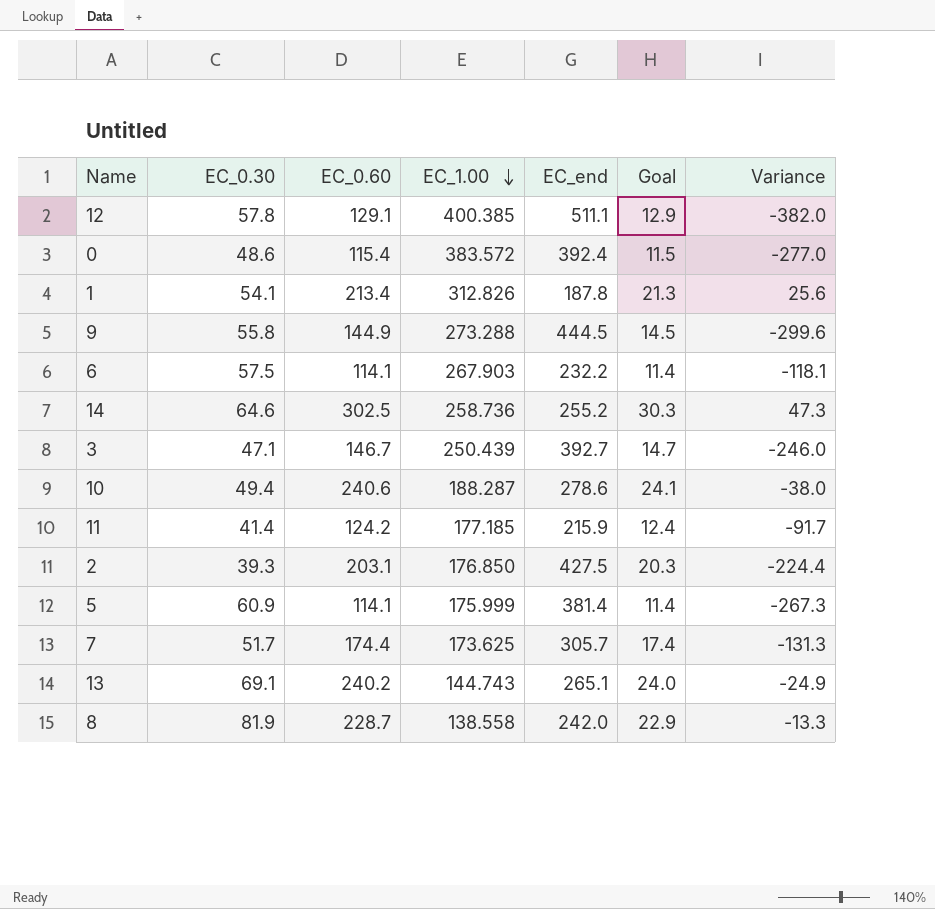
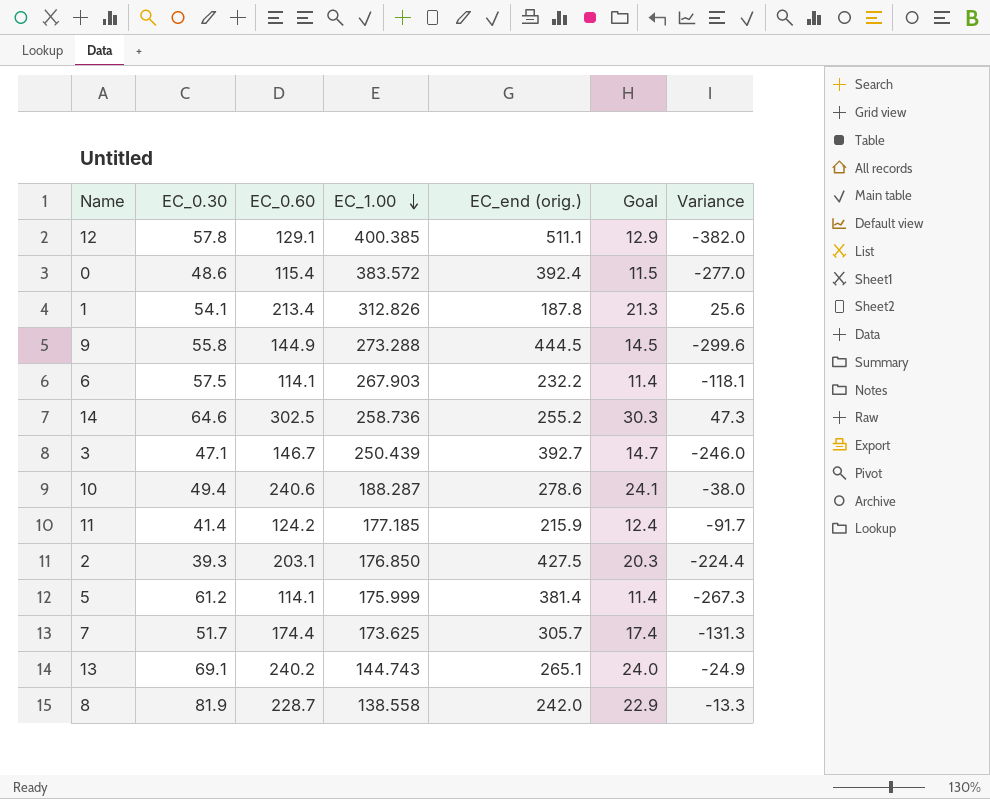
column name: EC_end -> EC_end (orig.)
5 | EC_0.30: 60.9 -> 61.2

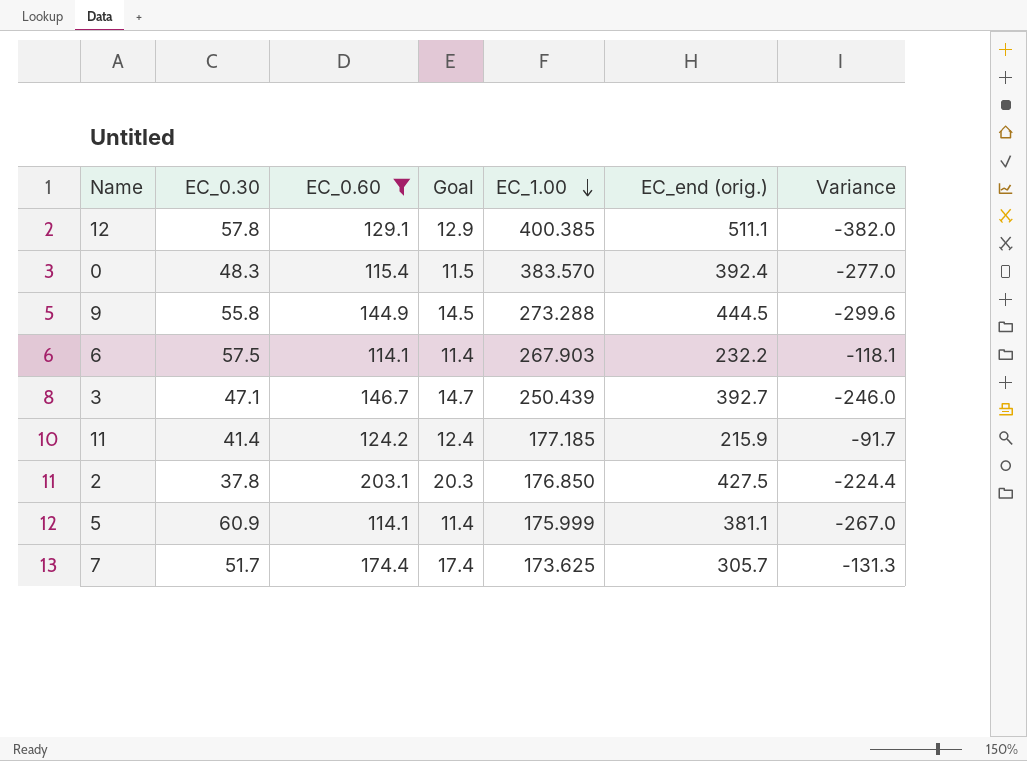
filter: none -> EC_0.60 <= 203.1
column Goal | position: 6 -> 4
0 | EC_0.30: 48.6 -> 48.3
0 | EC_1.00: 383.572 -> 383.570
2 | EC_0.30: 39.3 -> 37.8
5 | EC_0.30: 61.2 -> 60.9
5 | EC_end (orig.): 381.4 -> 381.1
5 | Variance: -267.3 -> -267.0

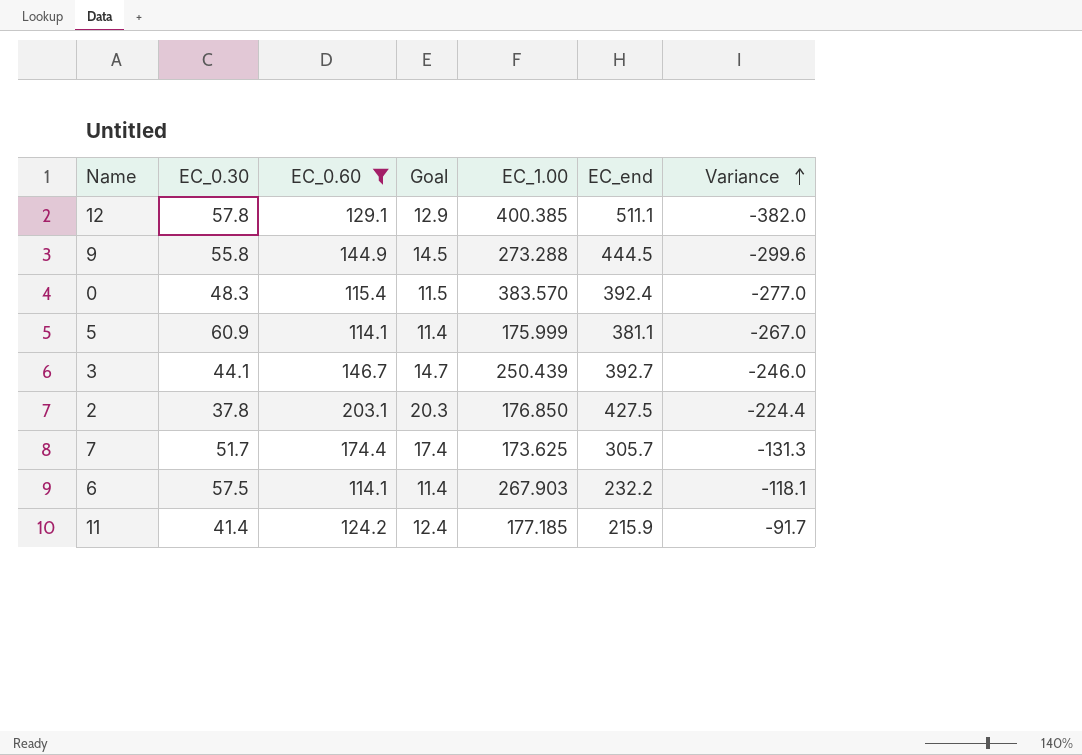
row order: EC_1.00 descending -> Variance ascending
column name: EC_end (orig.) -> EC_end
3 | EC_0.30: 47.1 -> 44.1

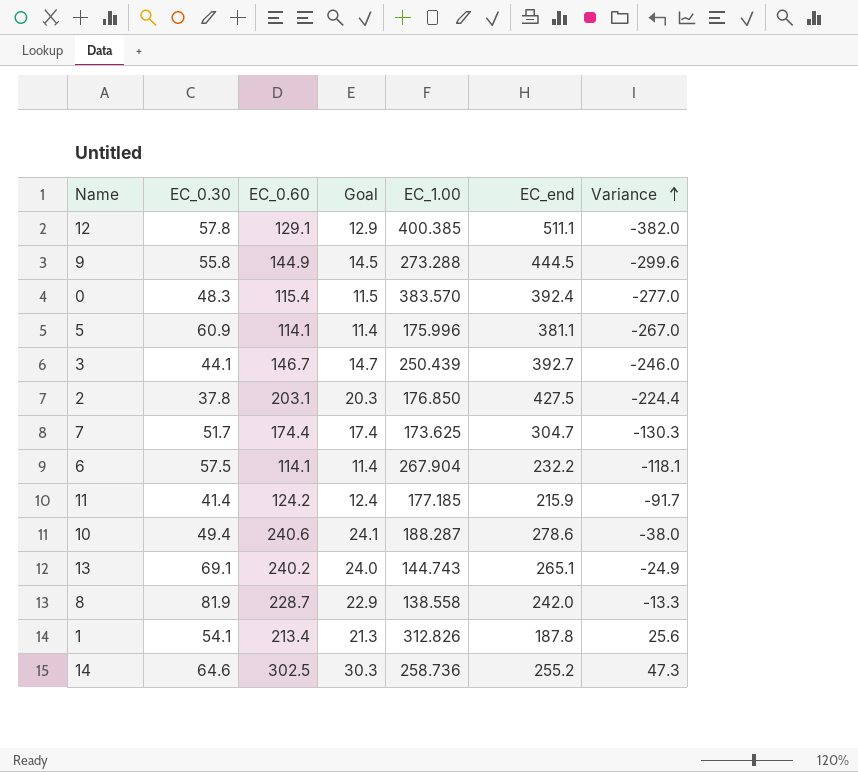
filter: EC_0.60 <= 203.1 -> none
5 | EC_1.00: 175.999 -> 175.996
7 | EC_end: 305.7 -> 304.7
7 | Variance: -131.3 -> -130.3
6 | EC_1.00: 267.903 -> 267.904

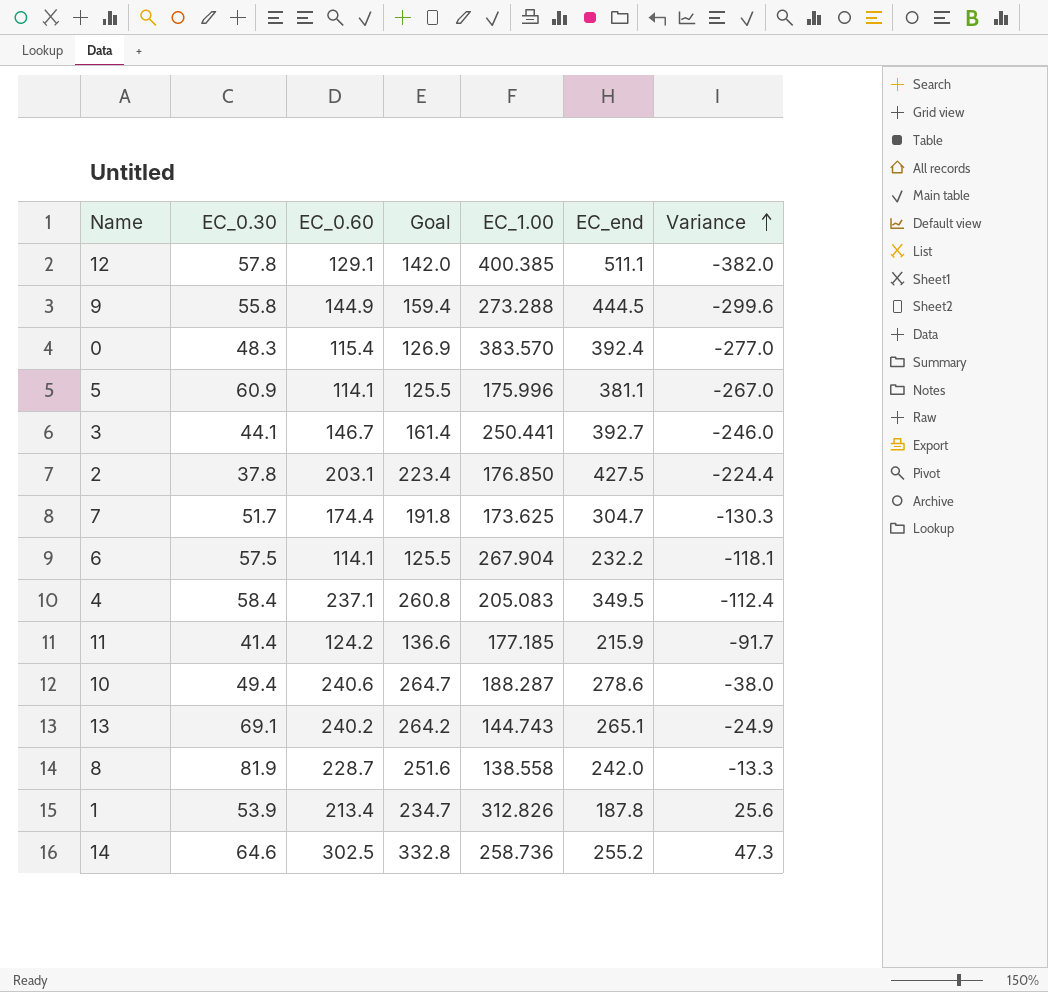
column Goal | formula: [EC_0.60] * 0.1 -> [EC_0.60] * 1.1
3 | EC_1.00: 250.439 -> 250.441
row 4: none -> 58.4 | 237.1 | 260.8 | 205.083 | 349.5 | -112.4
1 | EC_0.30: 54.1 -> 53.9

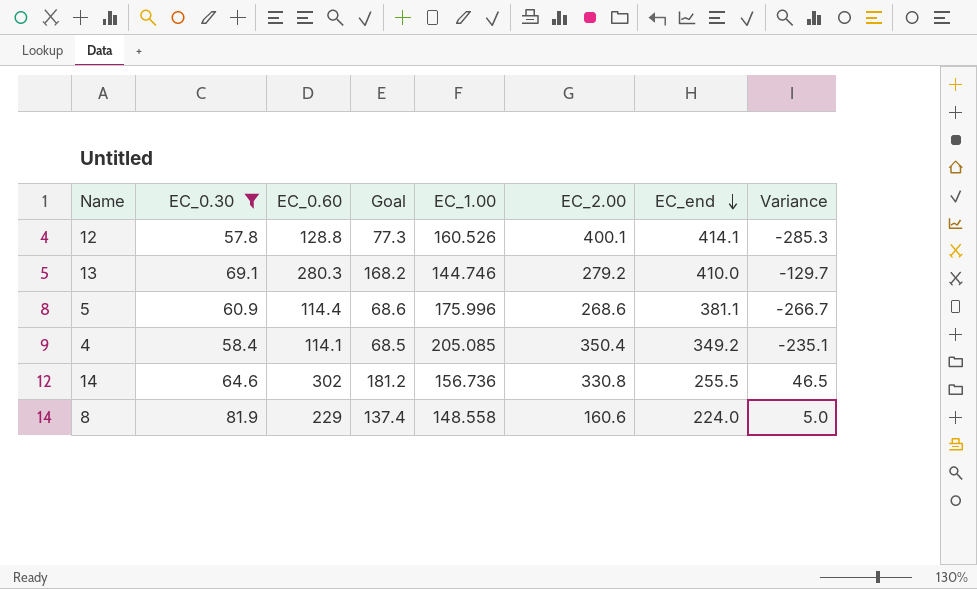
filter: none -> EC_0.30 >= 57.8
row order: Variance ascending -> EC_end descending
column Goal | formula: [EC_0.60] * 1.1 -> [EC_0.60] * 0.6
column EC_2.00 | position: none -> 6
12 | EC_0.60: 129.1 -> 128.8
12 | EC_1.00: 400.385 -> 160.526
12 | EC_end: 511.1 -> 414.1
12 | Variance: -382.0 -> -285.3
13 | EC_0.60: 240.2 -> 280.3
13 | EC_1.00: 144.743 -> 144.746
13 | EC_end: 265.1 -> 410.0
13 | Variance: -24.9 -> -129.7
5 | EC_0.60: 114.1 -> 114.4
5 | Variance: -267.0 -> -266.7
4 | EC_0.60: 237.1 -> 114.1
4 | EC_1.00: 205.083 -> 205.085
4 | EC_end: 349.5 -> 349.2
4 | Variance: -112.4 -> -235.1
14 | EC_0.60: 302.5 -> 302
14 | EC_1.00: 258.736 -> 156.736
14 | EC_end: 255.2 -> 255.5
14 | Variance: 47.3 -> 46.5
8 | EC_0.60: 228.7 -> 229
8 | EC_1.00: 138.558 -> 148.558
8 | EC_end: 242.0 -> 224.0
8 | Variance: -13.3 -> 5.0

